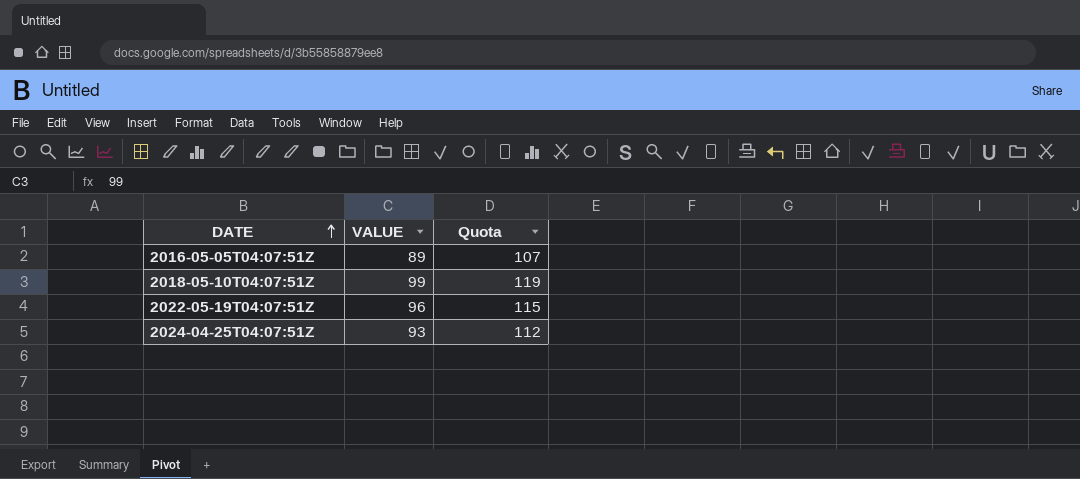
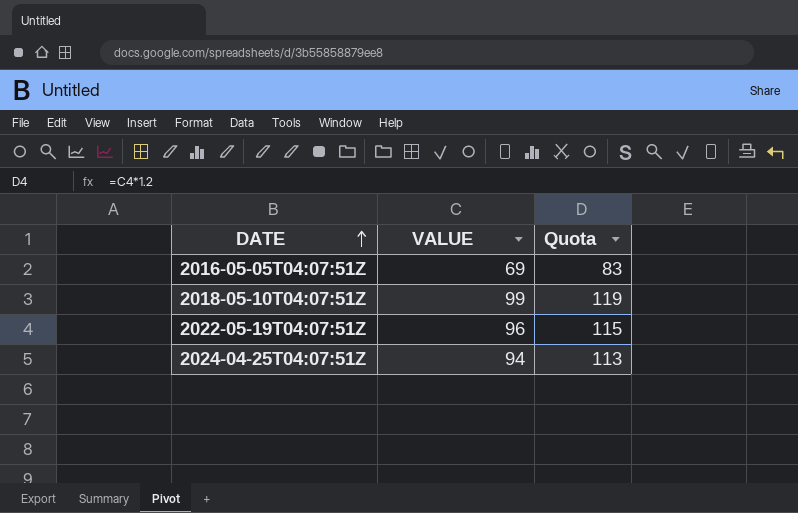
2016-05-05T04:07:51Z | VALUE: 89 -> 69
2016-05-05T04:07:51Z | Quota: 107 -> 83
2024-04-25T04:07:51Z | VALUE: 93 -> 94
2024-04-25T04:07:51Z | Quota: 112 -> 113

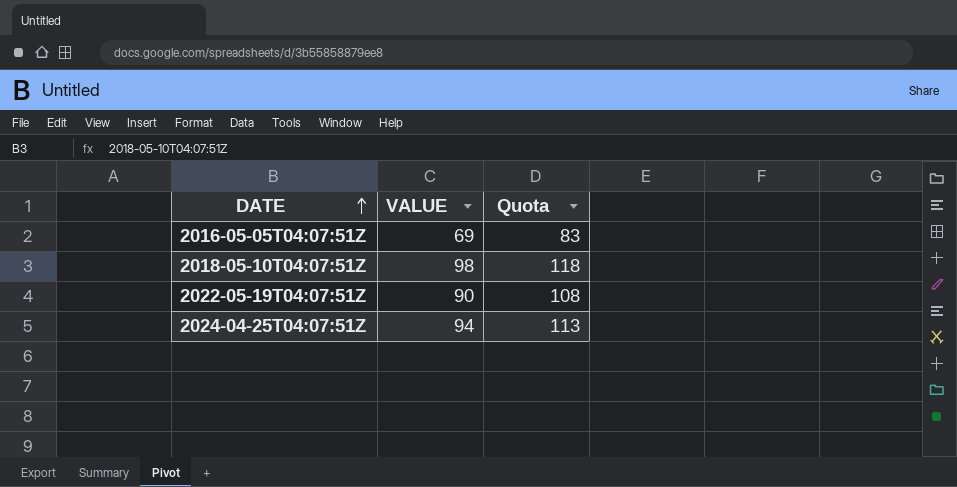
2018-05-10T04:07:51Z | VALUE: 99 -> 98
2018-05-10T04:07:51Z | Quota: 119 -> 118
2022-05-19T04:07:51Z | VALUE: 96 -> 90
2022-05-19T04:07:51Z | Quota: 115 -> 108

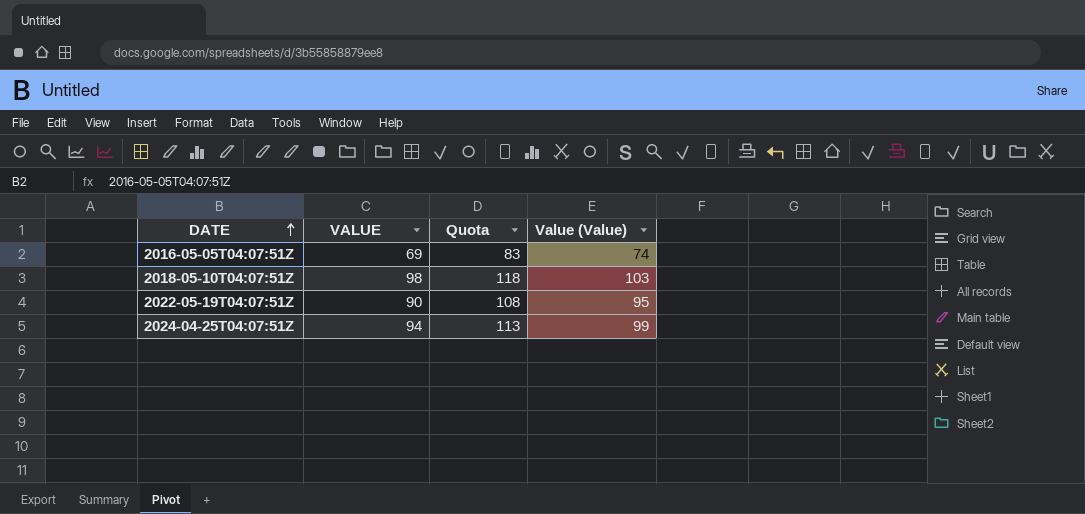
column Value (Value) | formula: none -> [VALUE] + 5

